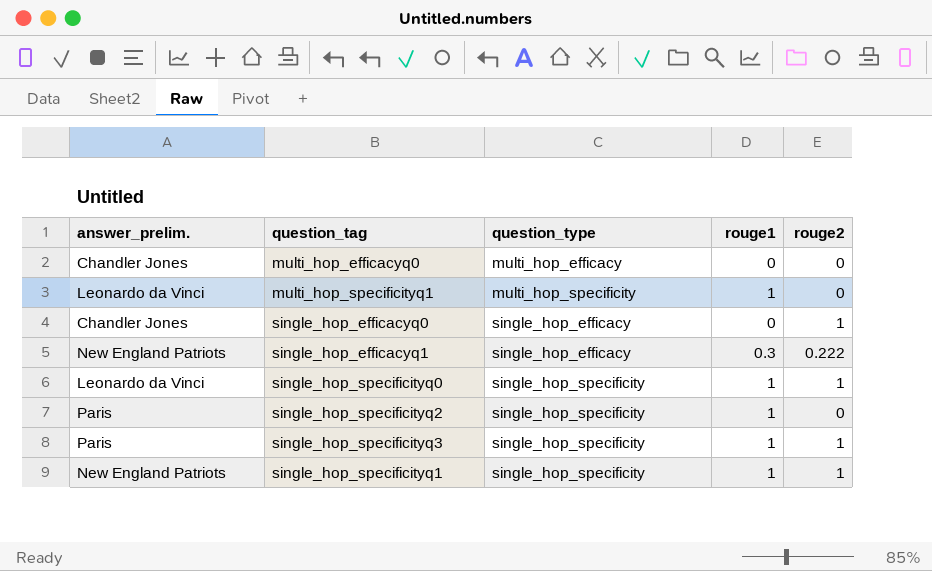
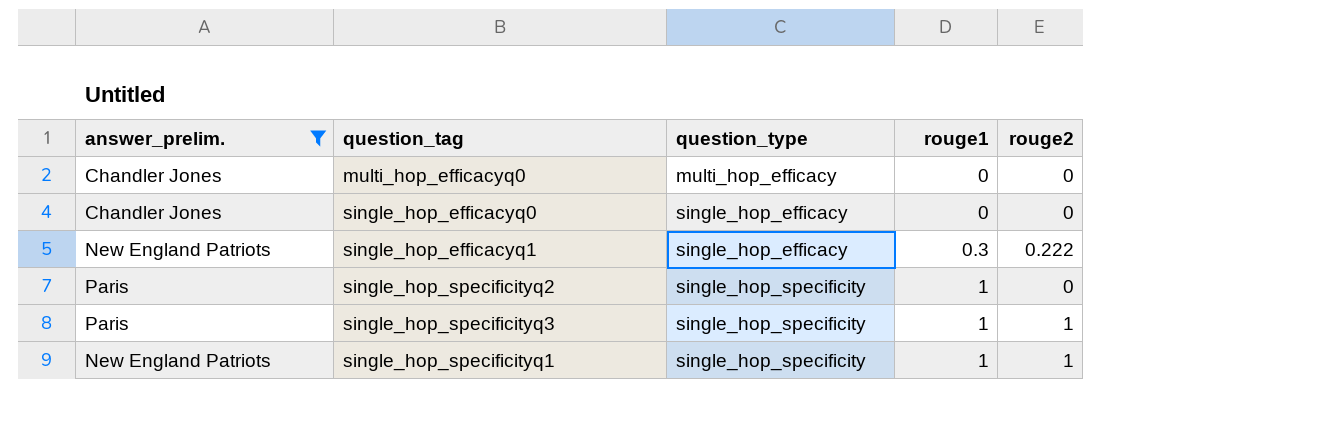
filter: none -> answer_prelim. != Leonardo da Vinci
single_hop_efficacyq0 | rouge2: 1 -> 0

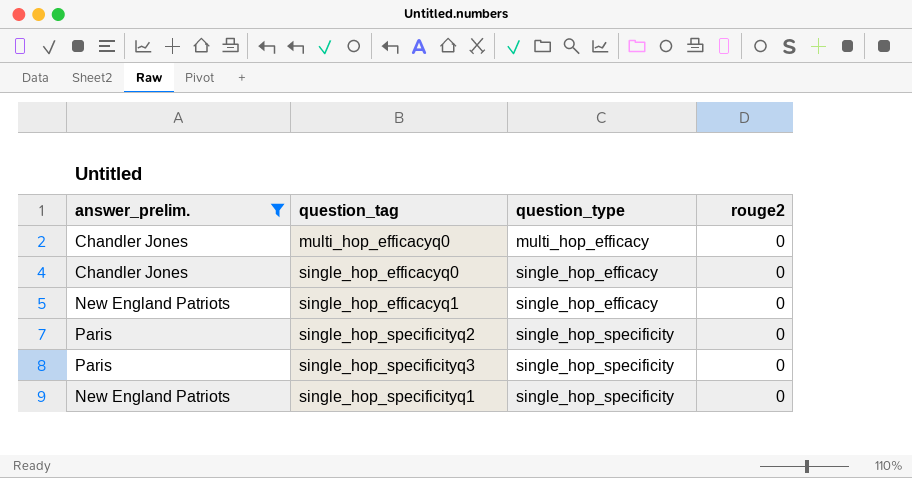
column rouge1 | position: 4 -> none
single_hop_efficacyq1 | rouge2: 0.222 -> 0
single_hop_specificityq3 | rouge2: 1 -> 0
single_hop_specificityq1 | rouge2: 1 -> 0

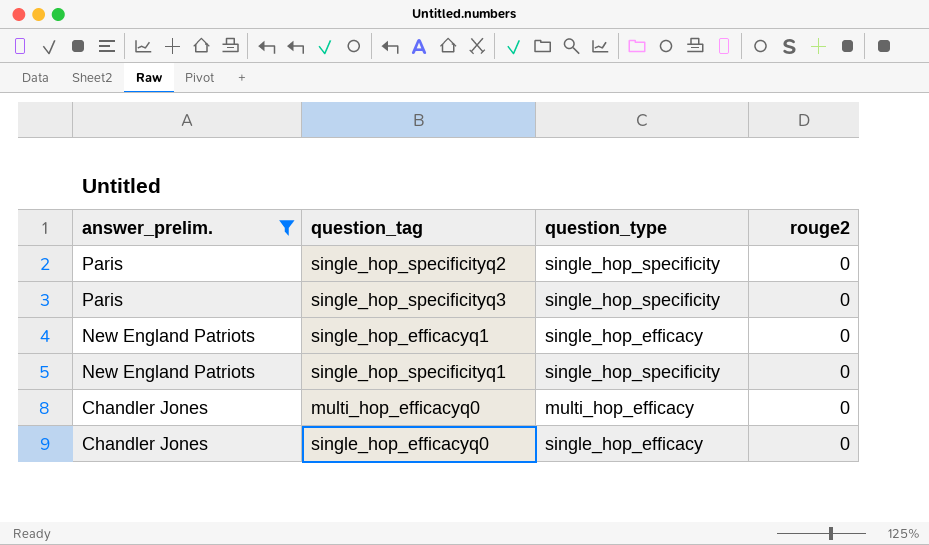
row order: question_type ascending -> answer_prelim. descending

